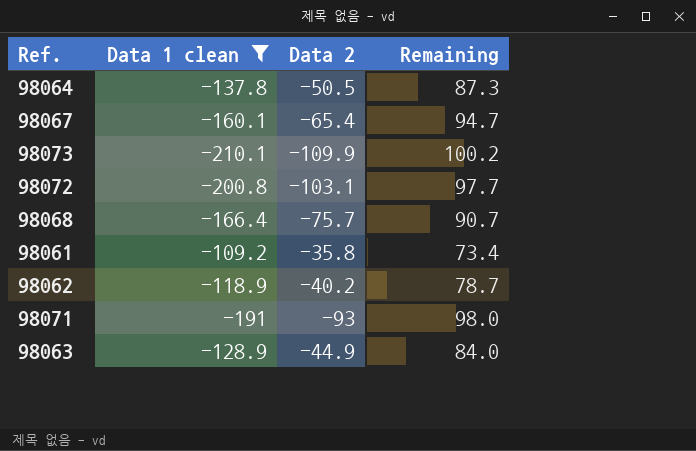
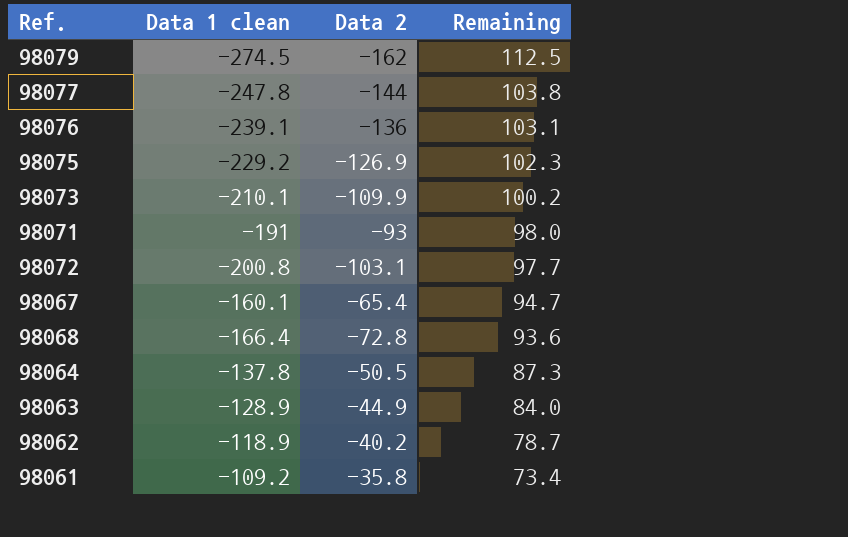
filter: Data 1 clean >= -210.1 -> none
row order: none -> Remaining descending
98068 | Data 2: -75.7 -> -72.8
98068 | Remaining: 90.7 -> 93.6

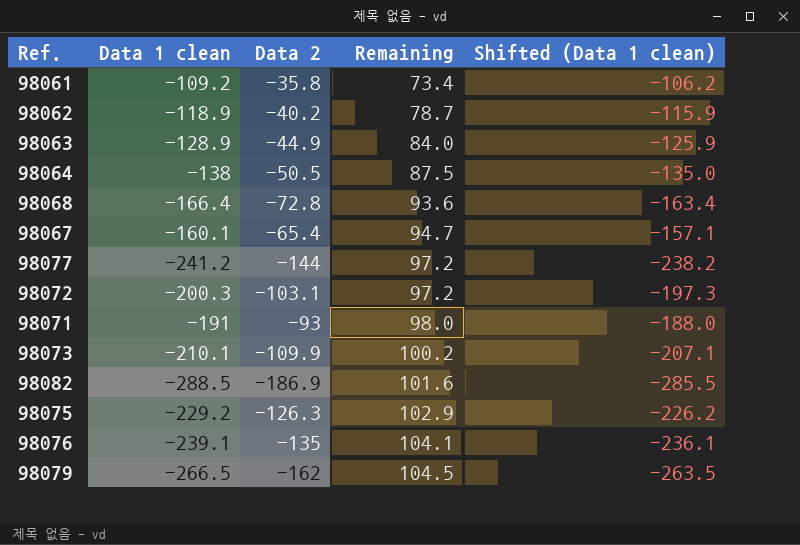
row order: Remaining descending -> Remaining ascending
column Shifted (Data 1 clean) | formula: none -> [Data 1 clean] + 3
98064 | Data 1 clean: -137.8 -> -138
98064 | Remaining: 87.3 -> 87.5
98077 | Data 1 clean: -247.8 -> -241.2
98077 | Remaining: 103.8 -> 97.2
98072 | Data 1 clean: -200.8 -> -200.3
98072 | Remaining: 97.7 -> 97.2
row 98082: none -> -288.5 | -186.9 | 101.6 | -285.5
98075 | Data 2: -126.9 -> -126.3
98075 | Remaining: 102.3 -> 102.9
98076 | Data 2: -136 -> -135
98076 | Remaining: 103.1 -> 104.1
98079 | Data 1 clean: -274.5 -> -266.5
98079 | Remaining: 112.5 -> 104.5

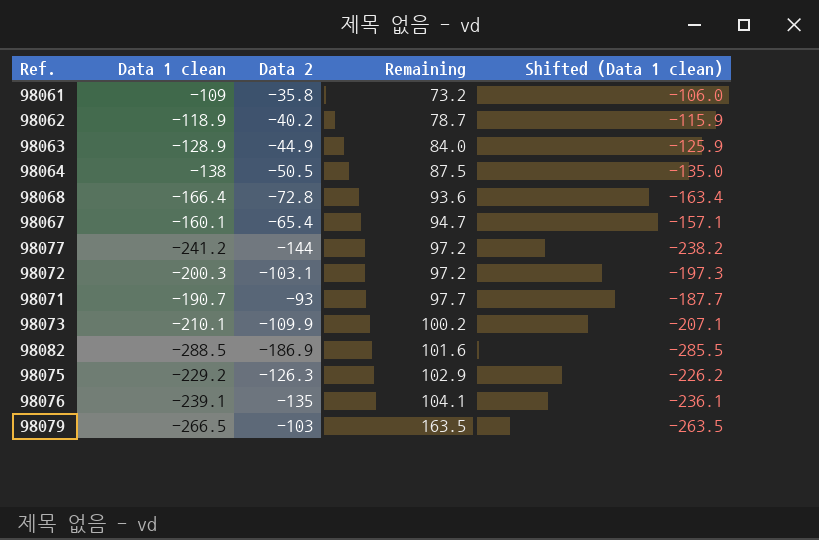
98061 | Data 1 clean: -109.2 -> -109
98061 | Remaining: 73.4 -> 73.2
98061 | Shifted (Data 1 clean): -106.2 -> -106.0
98071 | Data 1 clean: -191 -> -190.7
98071 | Remaining: 98.0 -> 97.7
98071 | Shifted (Data 1 clean): -188.0 -> -187.7
98079 | Data 2: -162 -> -103
98079 | Remaining: 104.5 -> 163.5

